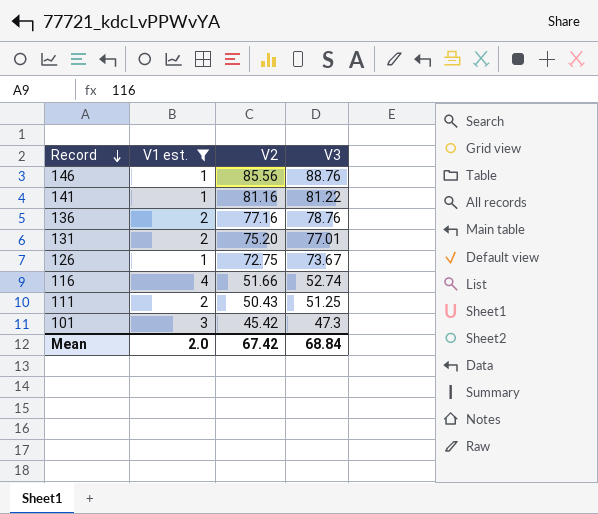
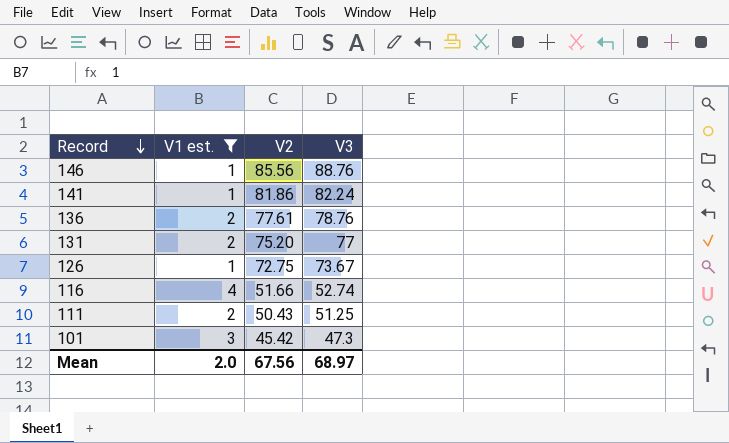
141 | V2: 81.16 -> 81.86
141 | V3: 81.22 -> 82.24
136 | V2: 77.16 -> 77.61
131 | V3: 77.01 -> 77
Mean | V2: 67.42 -> 67.56
Mean | V3: 68.84 -> 68.97

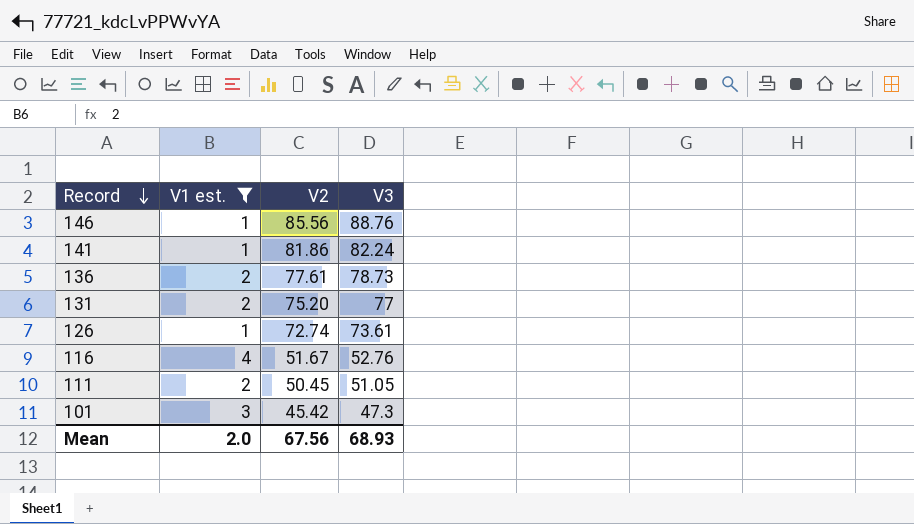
136 | V3: 78.76 -> 78.73
126 | V2: 72.75 -> 72.74
126 | V3: 73.67 -> 73.61
116 | V2: 51.66 -> 51.67
116 | V3: 52.74 -> 52.76
111 | V2: 50.43 -> 50.45
111 | V3: 51.25 -> 51.05
Mean | V3: 68.97 -> 68.93

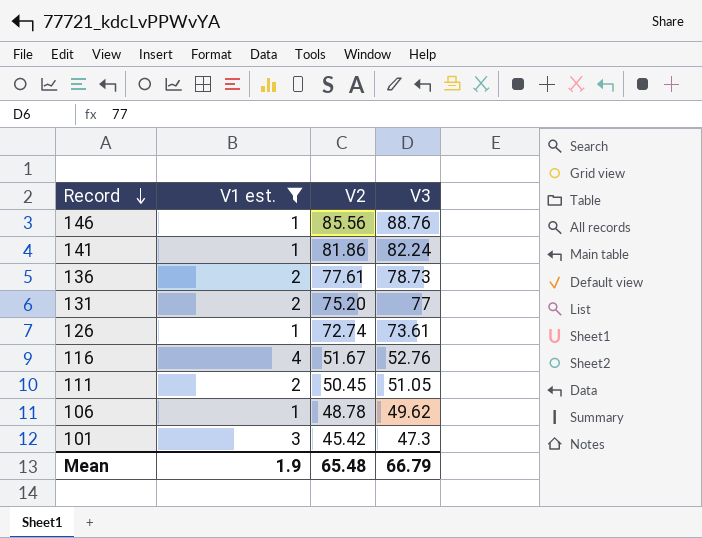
row 106: none -> 1 | 48.78 | 49.62
Mean | V1 est.: 2.0 -> 1.9
Mean | V2: 67.56 -> 65.48
Mean | V3: 68.93 -> 66.79

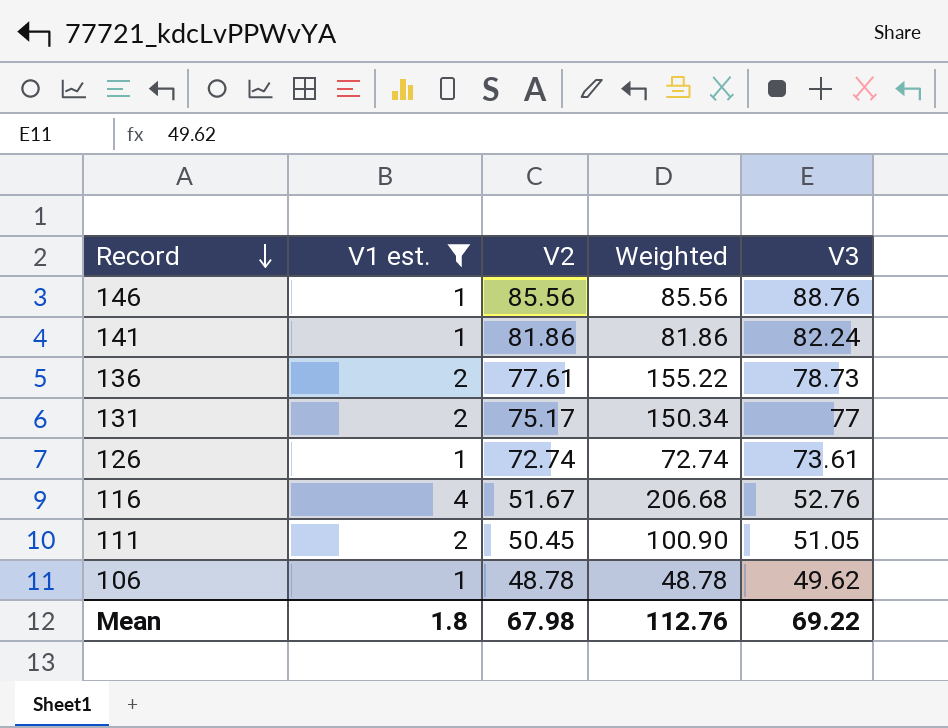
column Weighted | formula: none -> [V1 est.] * [V2]
row 101: 3 | 45.42 | 47.3 -> none
131 | V2: 75.20 -> 75.17
Mean | V1 est.: 1.9 -> 1.8
Mean | V2: 65.48 -> 67.98
Mean | V3: 66.79 -> 69.22

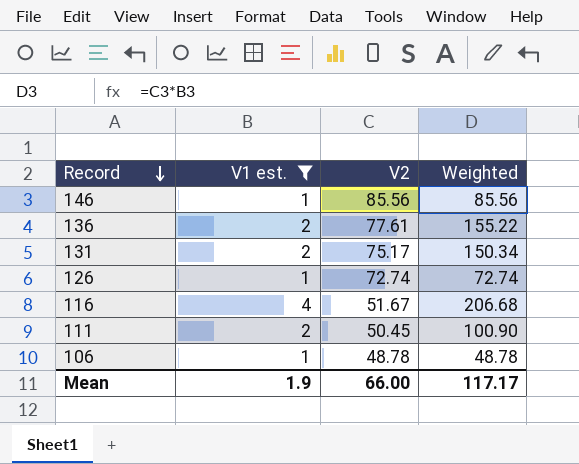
column V3 | position: 5 -> none
row 141: 1 | 81.86 | 81.86 | 82.24 -> none
Mean | V1 est.: 1.8 -> 1.9
Mean | V2: 67.98 -> 66.00
Mean | Weighted: 112.76 -> 117.17

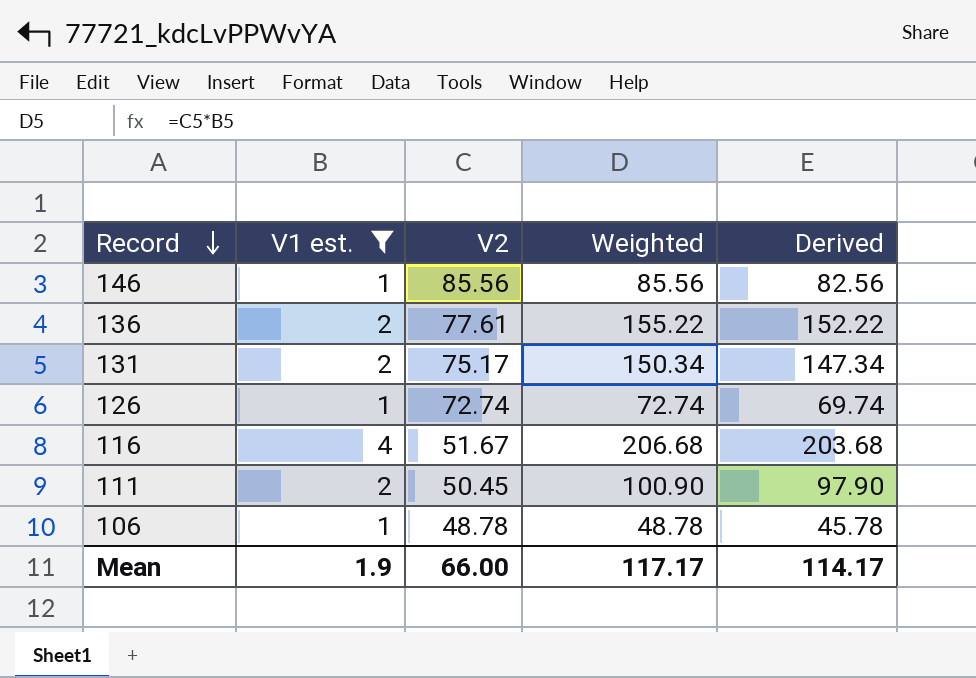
column Derived | formula: none -> [Weighted] - 3

